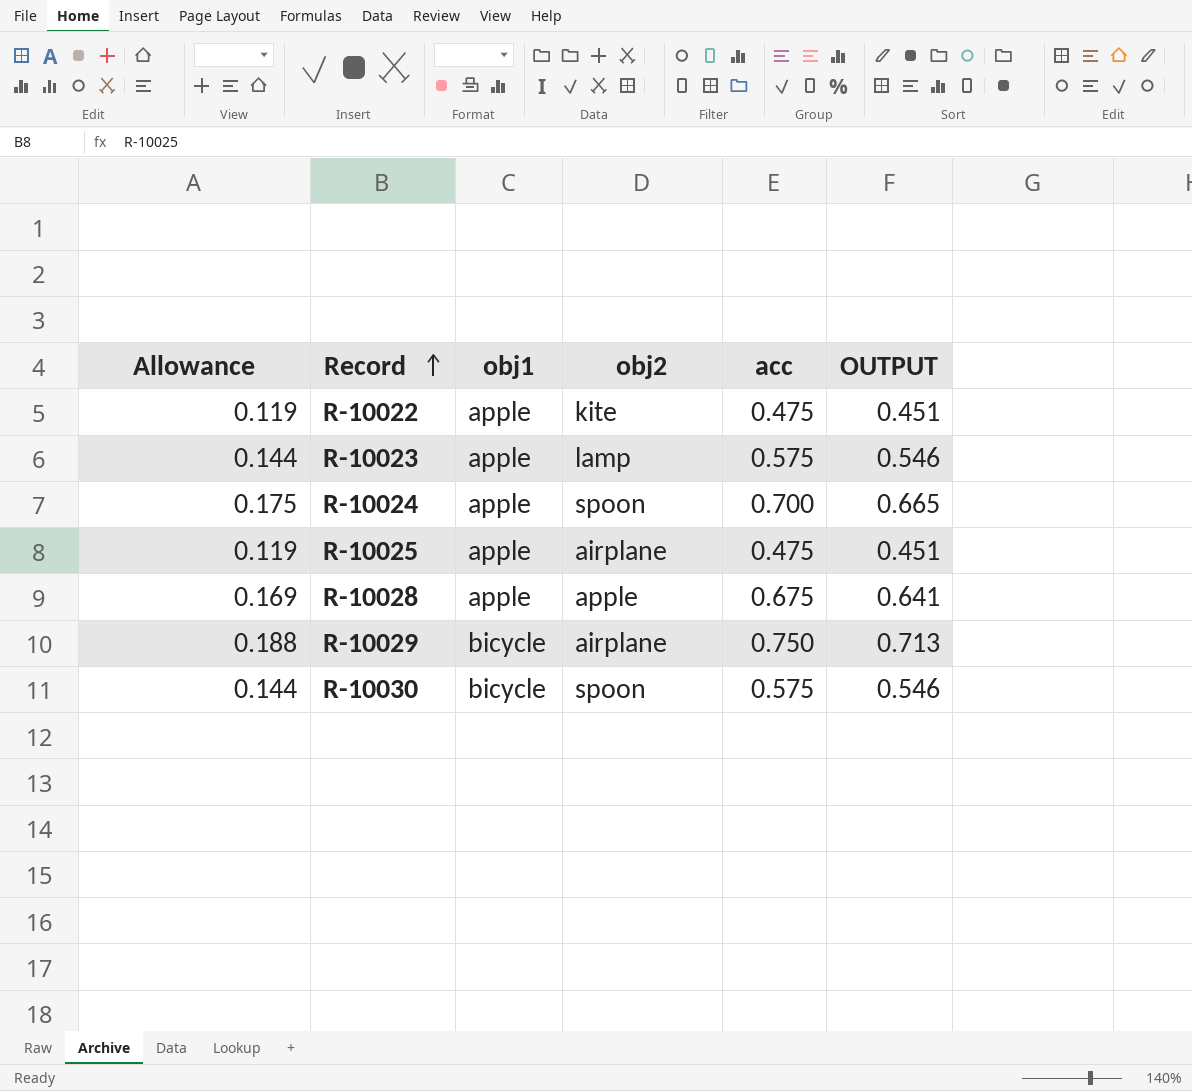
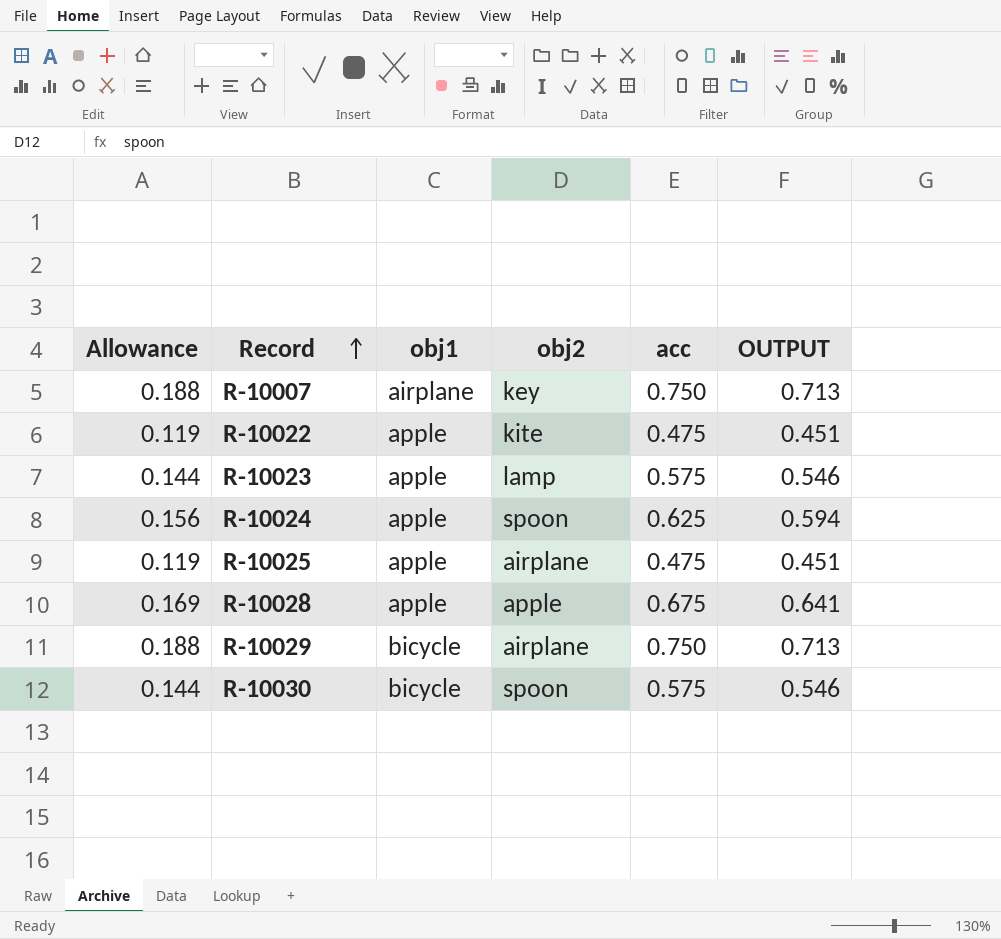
row R-10007: none -> 0.188 | airplane | key | 0.750 | 0.713
R-10024 | Allowance: 0.175 -> 0.156
R-10024 | acc: 0.700 -> 0.625
R-10024 | OUTPUT: 0.665 -> 0.594

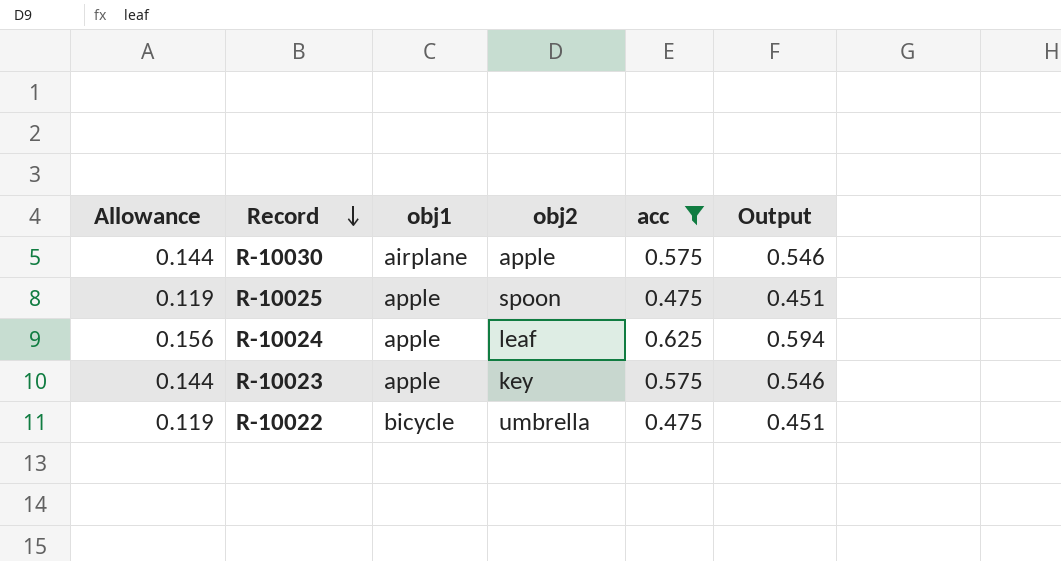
filter: none -> acc <= 0.625
row order: Record ascending -> Record descending
column name: OUTPUT -> Output
R-10030 | obj1: bicycle -> airplane
R-10030 | obj2: spoon -> apple
R-10025 | obj2: airplane -> spoon
R-10024 | obj2: spoon -> leaf
R-10023 | obj2: lamp -> key
R-10022 | obj1: apple -> bicycle
R-10022 | obj2: kite -> umbrella

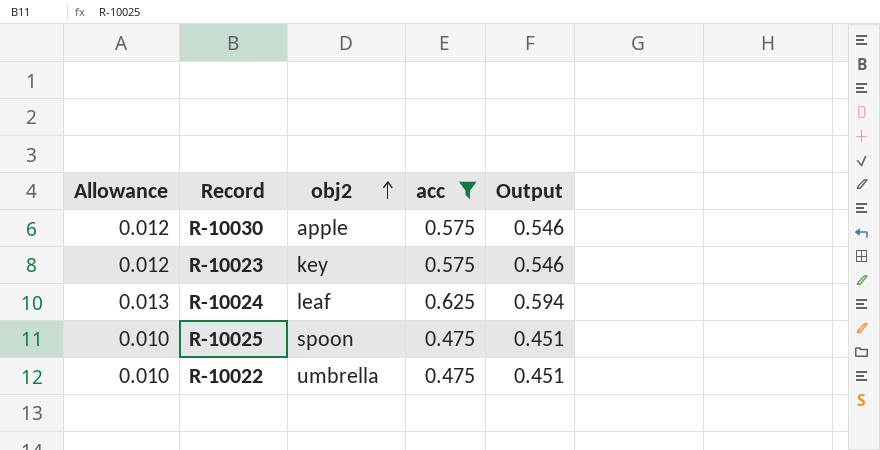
row order: Record descending -> obj2 ascending
column obj1 | position: 3 -> none
column Allowance | formula: [acc] * 0.25 -> [acc] * 0.02

